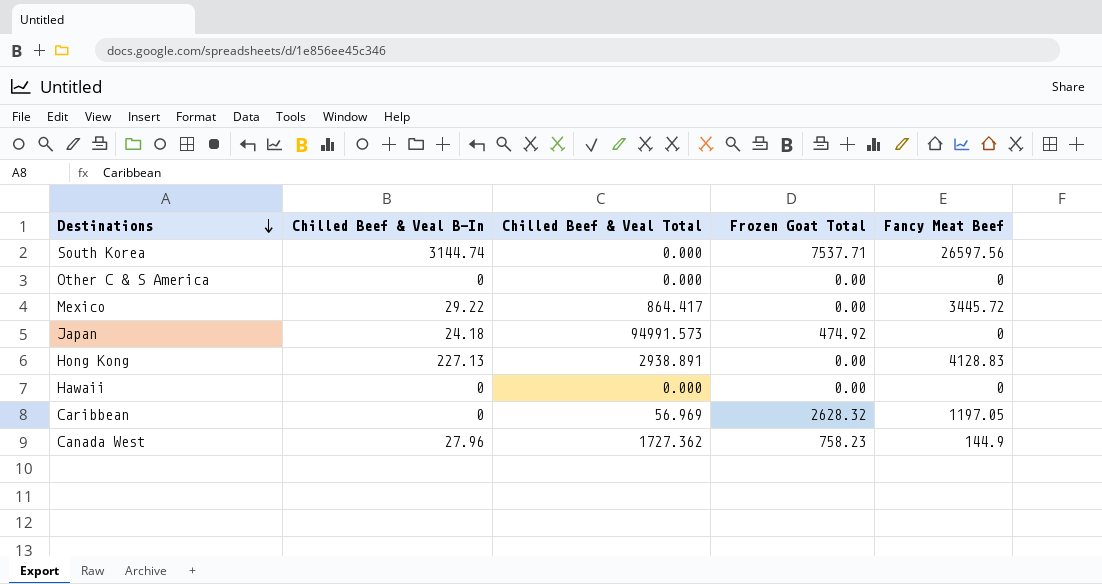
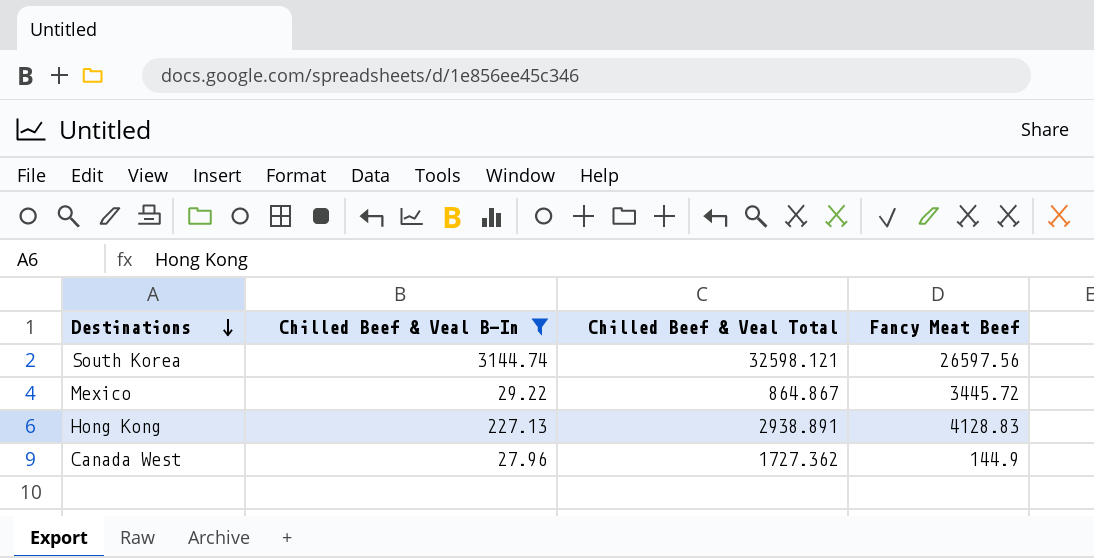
filter: none -> Chilled Beef & Veal B-In >= 27.96
column Frozen Goat Total | position: 4 -> none
South Korea | Chilled Beef & Veal Total: 0.000 -> 32598.121
Mexico | Chilled Beef & Veal Total: 864.417 -> 864.867

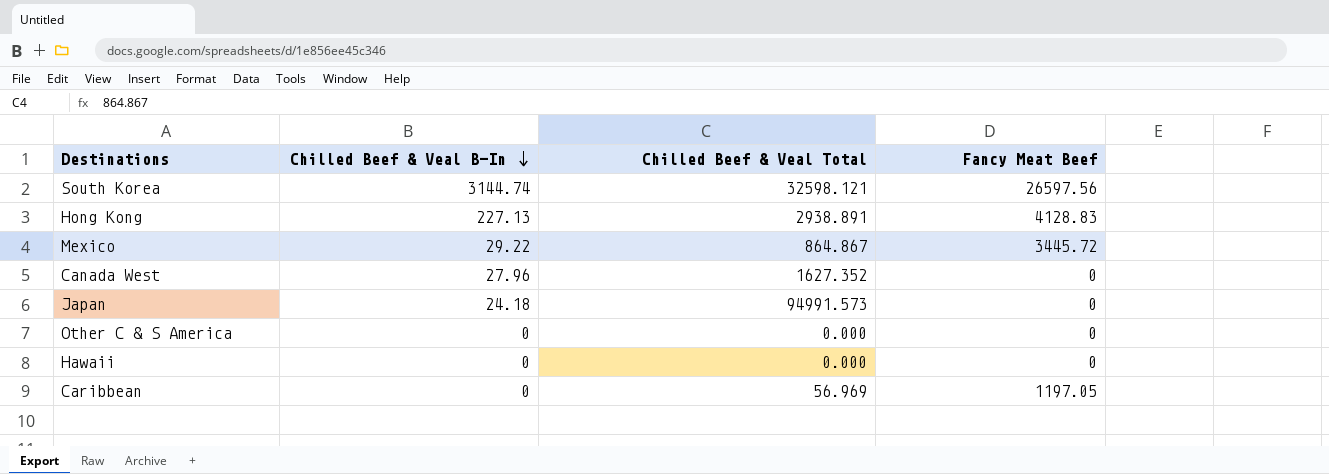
filter: Chilled Beef & Veal B-In >= 27.96 -> none
row order: Destinations descending -> Chilled Beef & Veal B-In descending
Canada West | Chilled Beef & Veal Total: 1727.362 -> 1627.352
Canada West | Fancy Meat Beef: 144.9 -> 0

